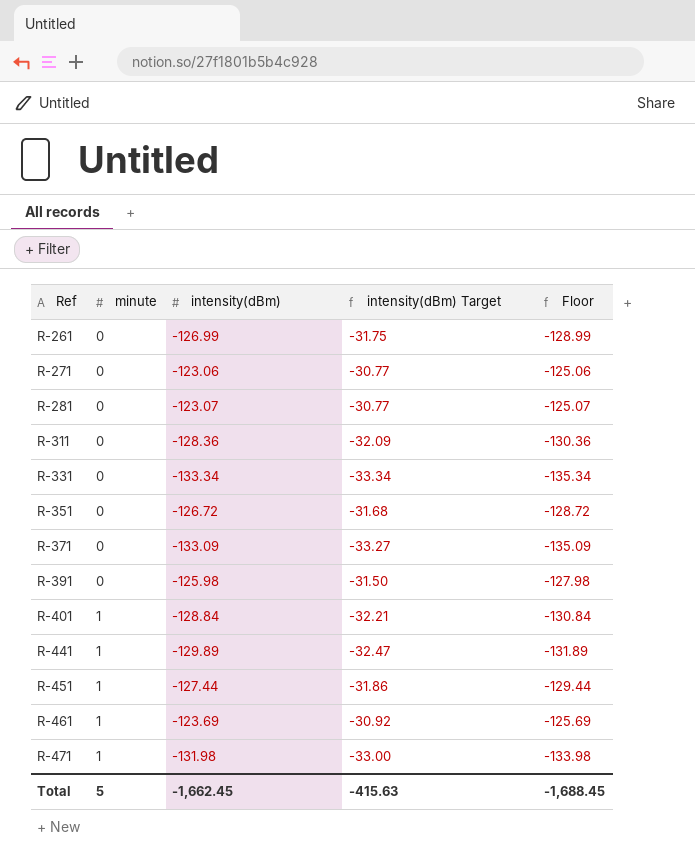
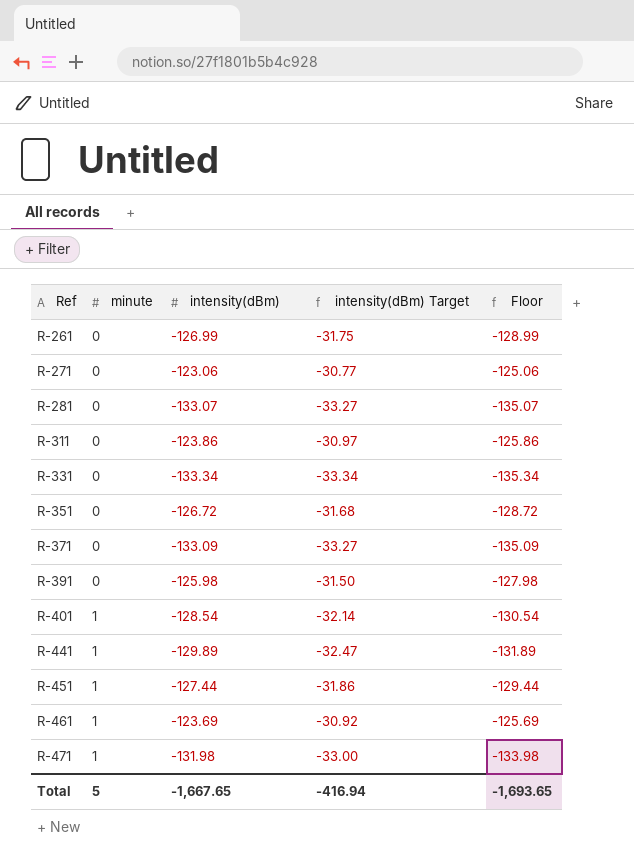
R-281 | intensity(dBm): -123.07 -> -133.07
R-281 | intensity(dBm) Target: -30.77 -> -33.27
R-281 | Floor: -125.07 -> -135.07
R-311 | intensity(dBm): -128.36 -> -123.86
R-311 | intensity(dBm) Target: -32.09 -> -30.97
R-311 | Floor: -130.36 -> -125.86
R-401 | intensity(dBm): -128.84 -> -128.54
R-401 | intensity(dBm) Target: -32.21 -> -32.14
R-401 | Floor: -130.84 -> -130.54
Total | intensity(dBm): -1,662.45 -> -1,667.65
Total | intensity(dBm) Target: -415.63 -> -416.94
Total | Floor: -1,688.45 -> -1,693.65

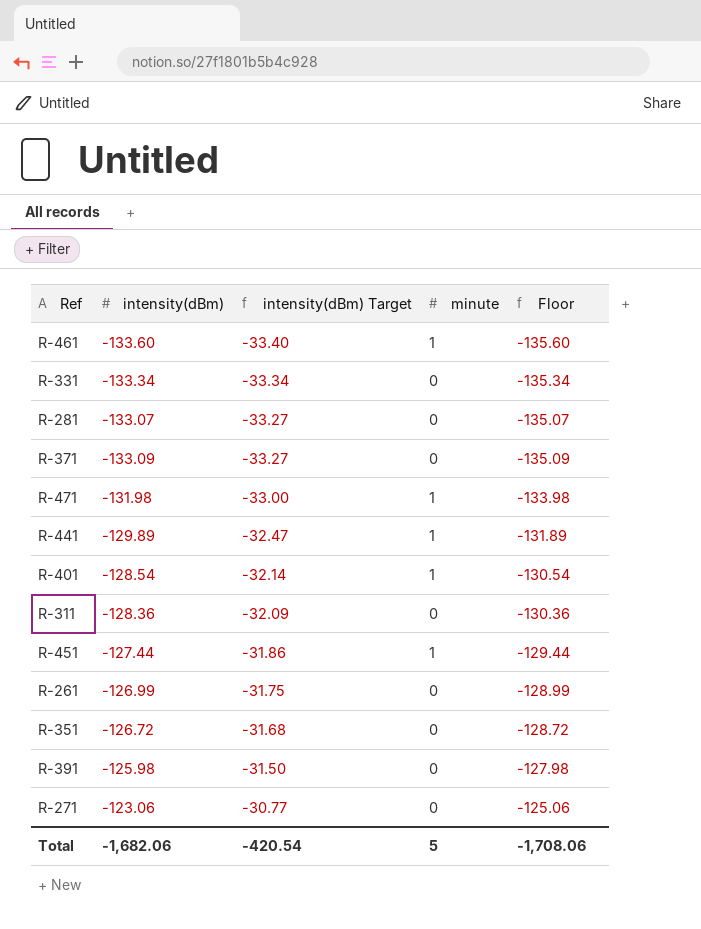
row order: Ref ascending -> intensity(dBm) Target ascending
column minute | position: 2 -> 4
R-461 | intensity(dBm): -123.69 -> -133.60
R-461 | intensity(dBm) Target: -30.92 -> -33.40
R-461 | Floor: -125.69 -> -135.60
R-311 | intensity(dBm): -123.86 -> -128.36
R-311 | intensity(dBm) Target: -30.97 -> -32.09
R-311 | Floor: -125.86 -> -130.36
Total | intensity(dBm): -1,667.65 -> -1,682.06
Total | intensity(dBm) Target: -416.94 -> -420.54
Total | Floor: -1,693.65 -> -1,708.06

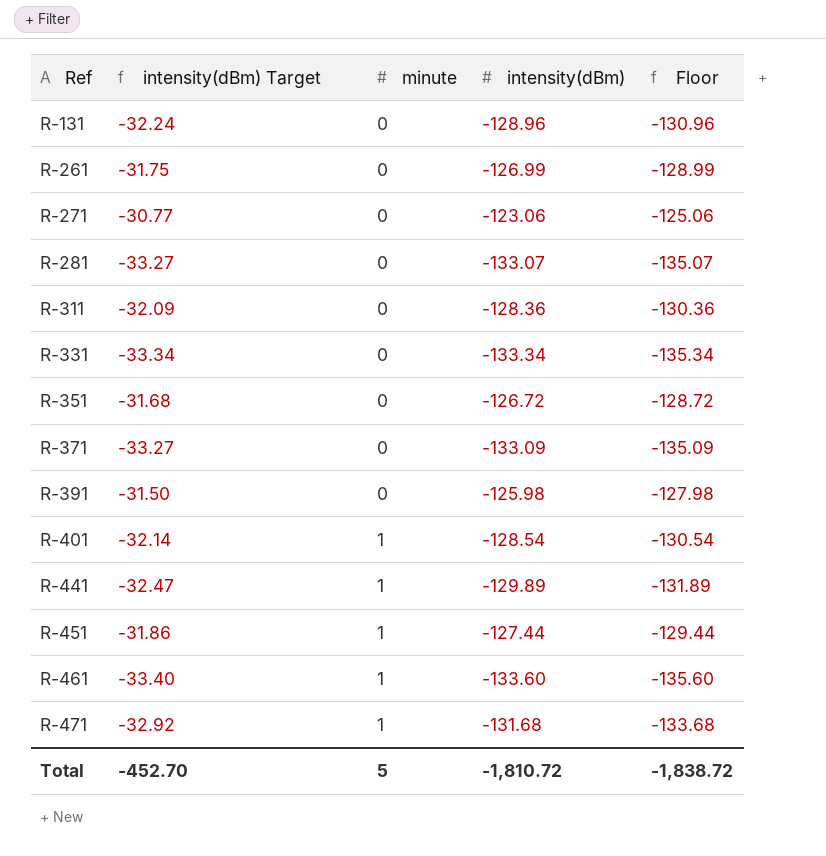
row order: intensity(dBm) Target ascending -> Ref ascending
column intensity(dBm) | position: 2 -> 4
row R-131: none -> -32.24 | 0 | -128.96 | -130.96
R-471 | intensity(dBm) Target: -33.00 -> -32.92
R-471 | intensity(dBm): -131.98 -> -131.68
R-471 | Floor: -133.98 -> -133.68
Total | intensity(dBm) Target: -420.54 -> -452.70
Total | intensity(dBm): -1,682.06 -> -1,810.72
Total | Floor: -1,708.06 -> -1,838.72

